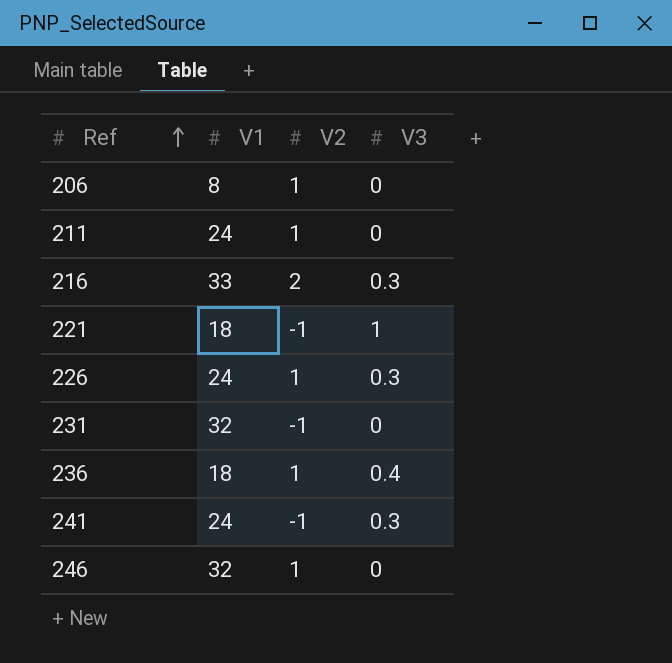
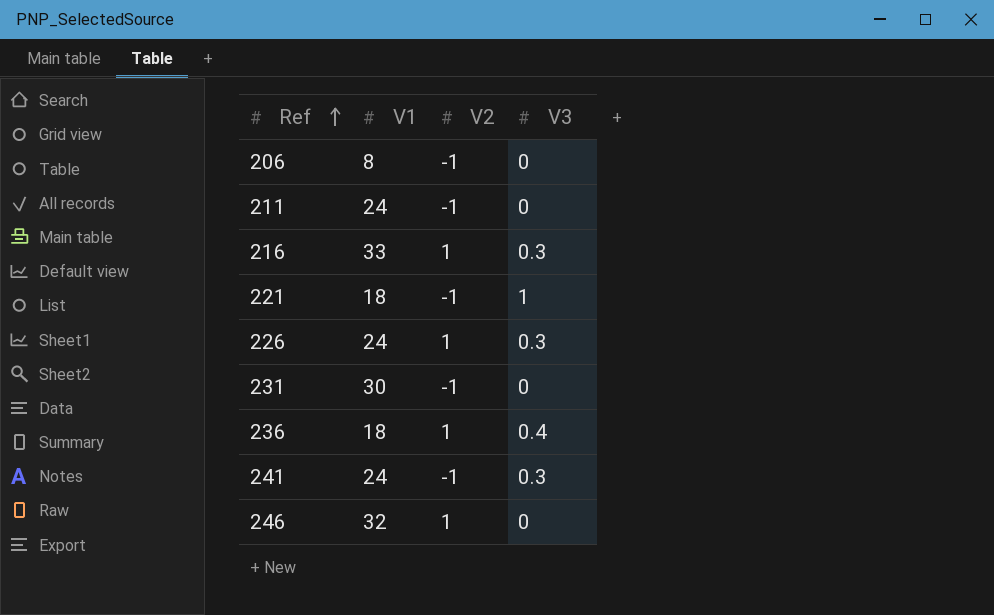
206 | V2: 1 -> -1
211 | V2: 1 -> -1
216 | V2: 2 -> 1
231 | V1: 32 -> 30

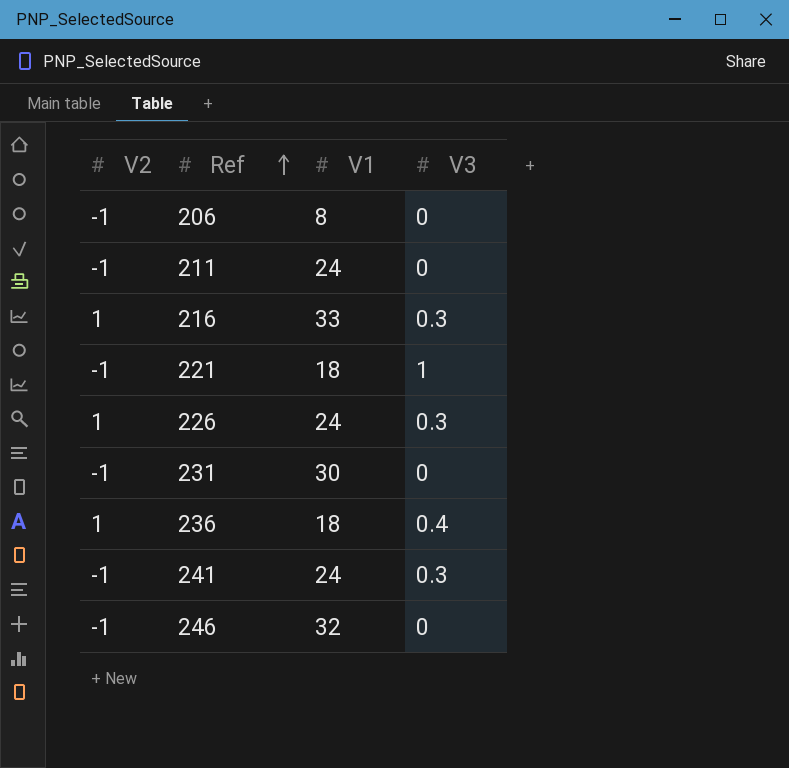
column V2 | position: 3 -> 1
246 | V2: 1 -> -1

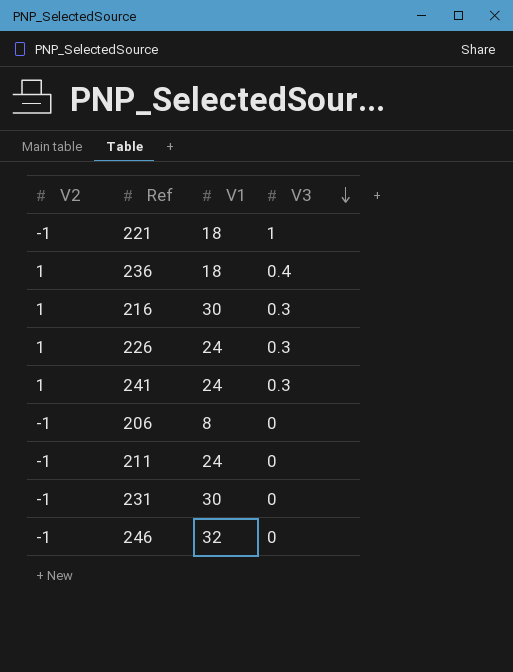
row order: Ref ascending -> V3 descending
216 | V1: 33 -> 30
241 | V2: -1 -> 1

